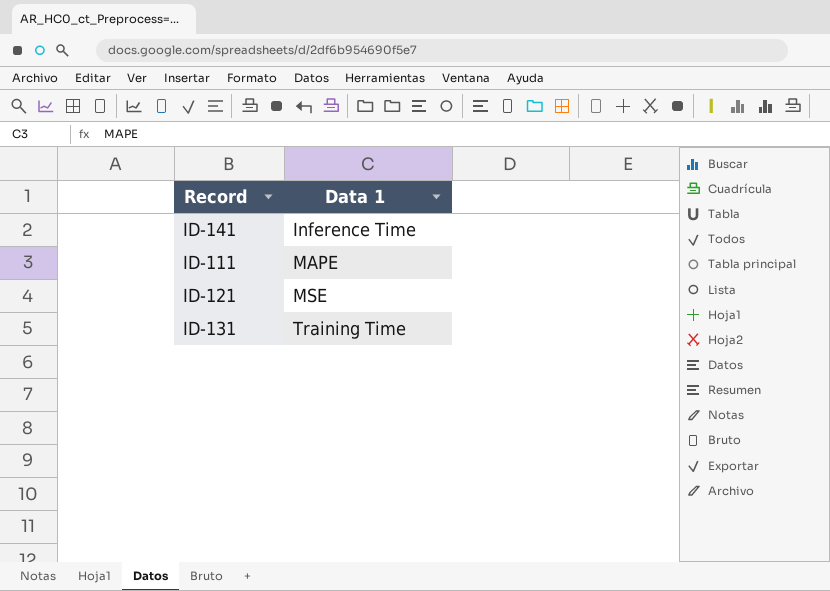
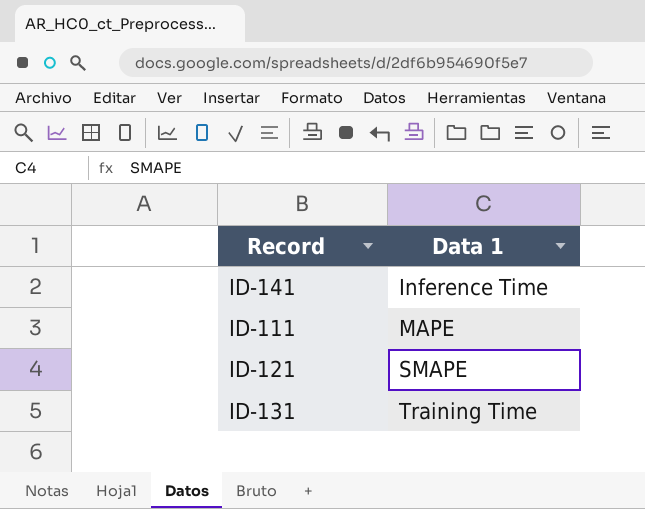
ID-121 | Data 1: MSE -> SMAPE

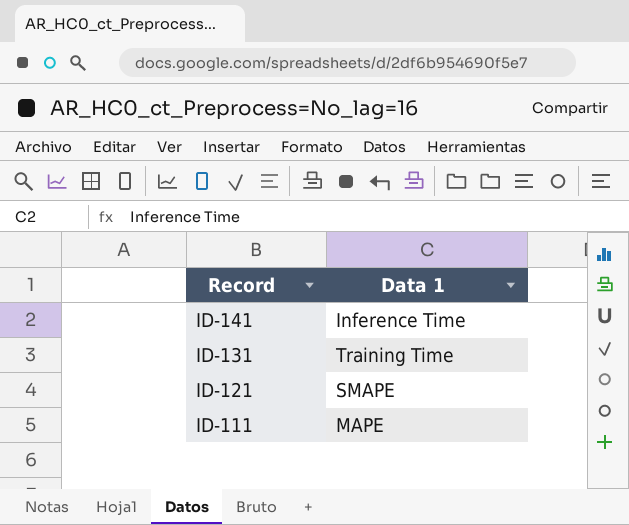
row order: Data 1 ascending -> Record descending

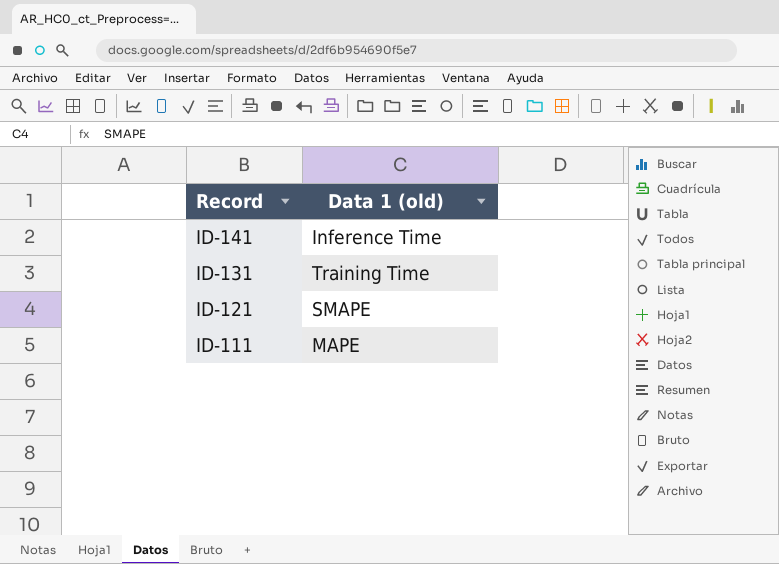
column name: Data 1 -> Data 1 (old)

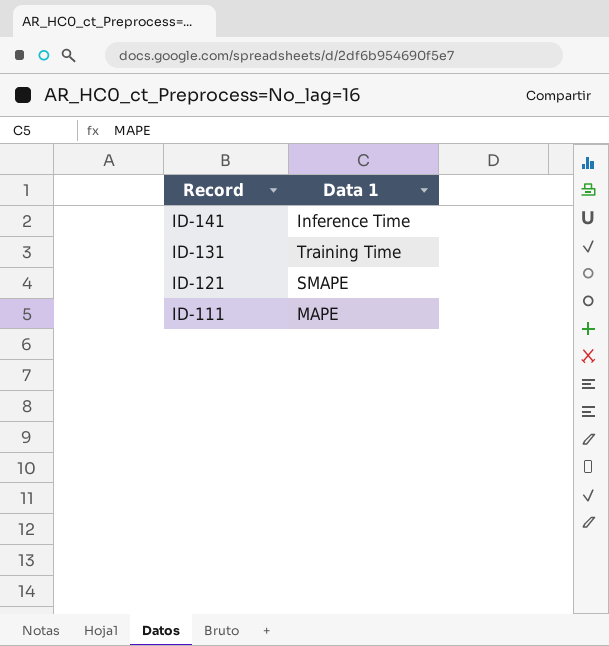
column name: Data 1 (old) -> Data 1

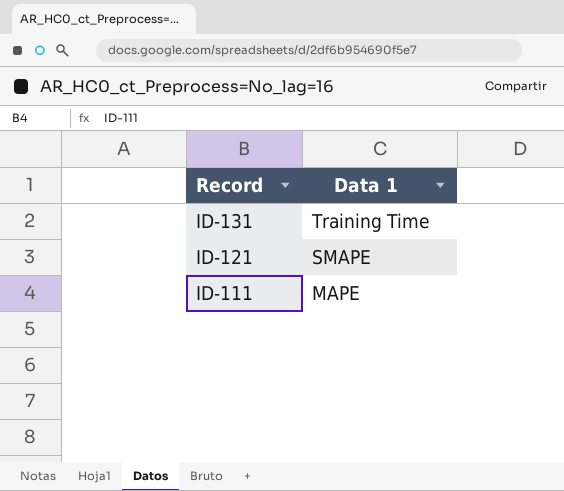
row ID-141: Inference Time -> none

